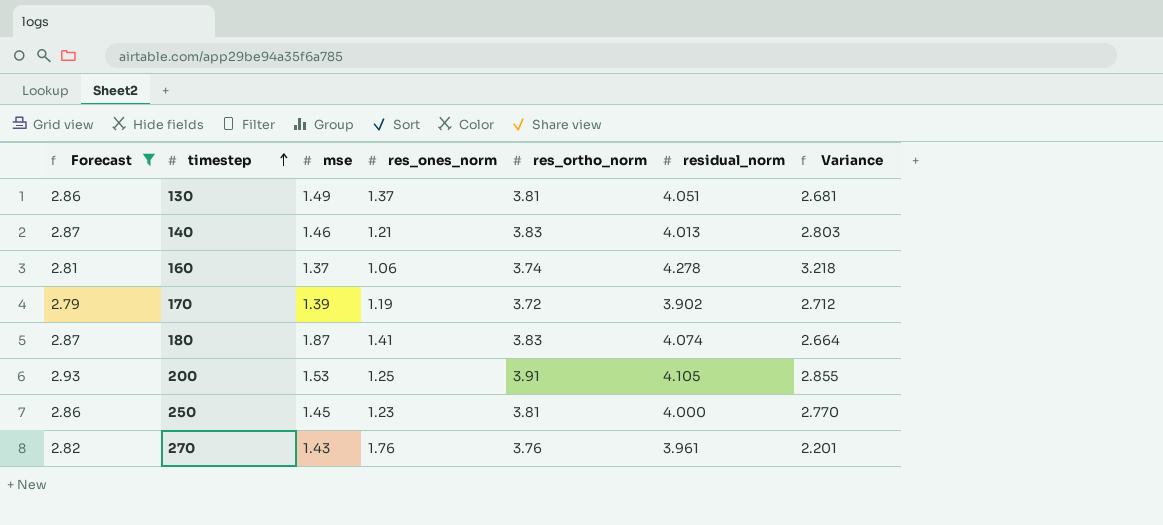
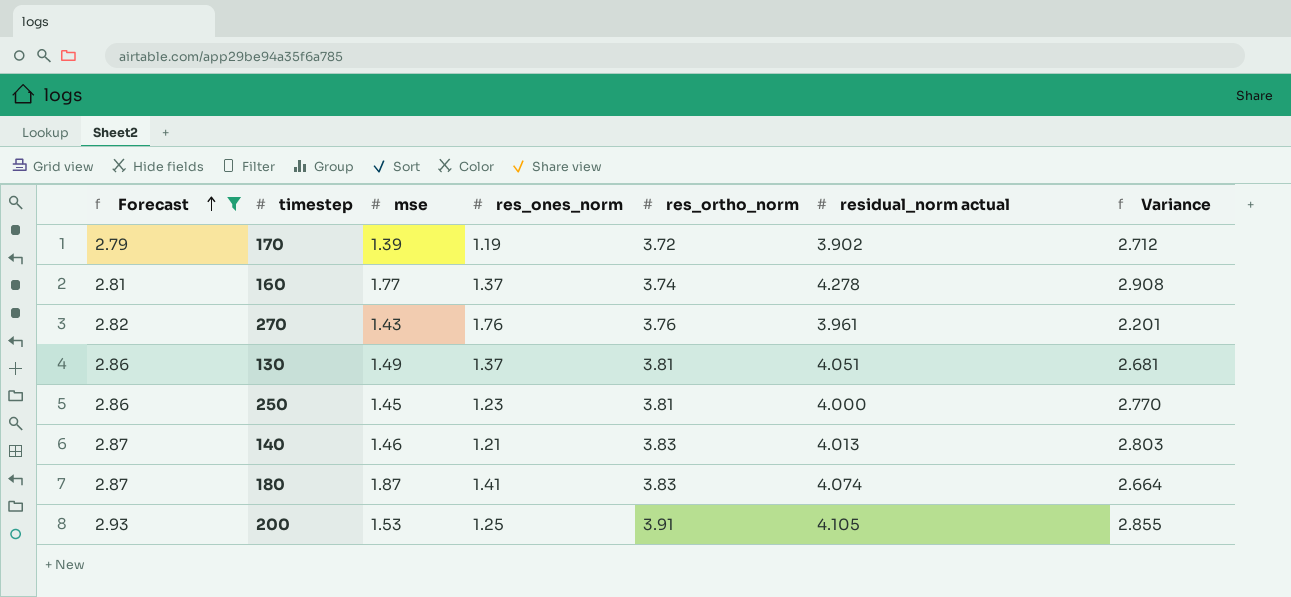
row order: timestep ascending -> Forecast ascending
column name: residual_norm -> residual_norm actual
160 | mse: 1.37 -> 1.77
160 | res_ones_norm: 1.06 -> 1.37
160 | Variance: 3.218 -> 2.908

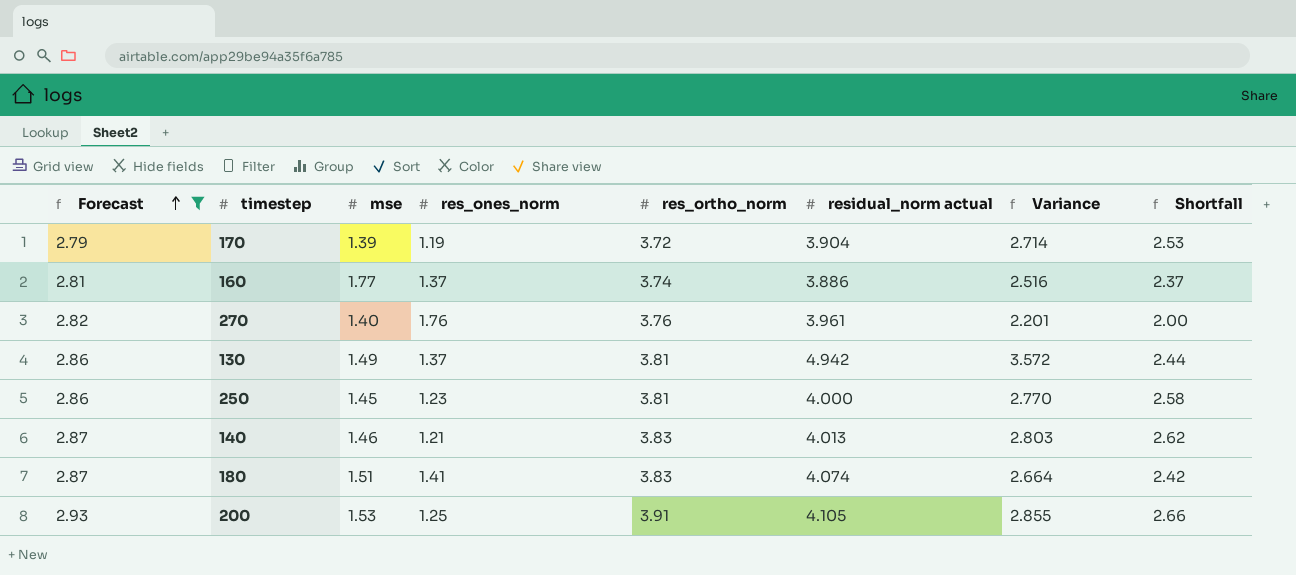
column Shortfall | formula: none -> [res_ortho_norm] - [res_ones_norm]
170 | residual_norm actual: 3.902 -> 3.904
170 | Variance: 2.712 -> 2.714
160 | residual_norm actual: 4.278 -> 3.886
160 | Variance: 2.908 -> 2.516
270 | mse: 1.43 -> 1.40
130 | residual_norm actual: 4.051 -> 4.942
130 | Variance: 2.681 -> 3.572
180 | mse: 1.87 -> 1.51

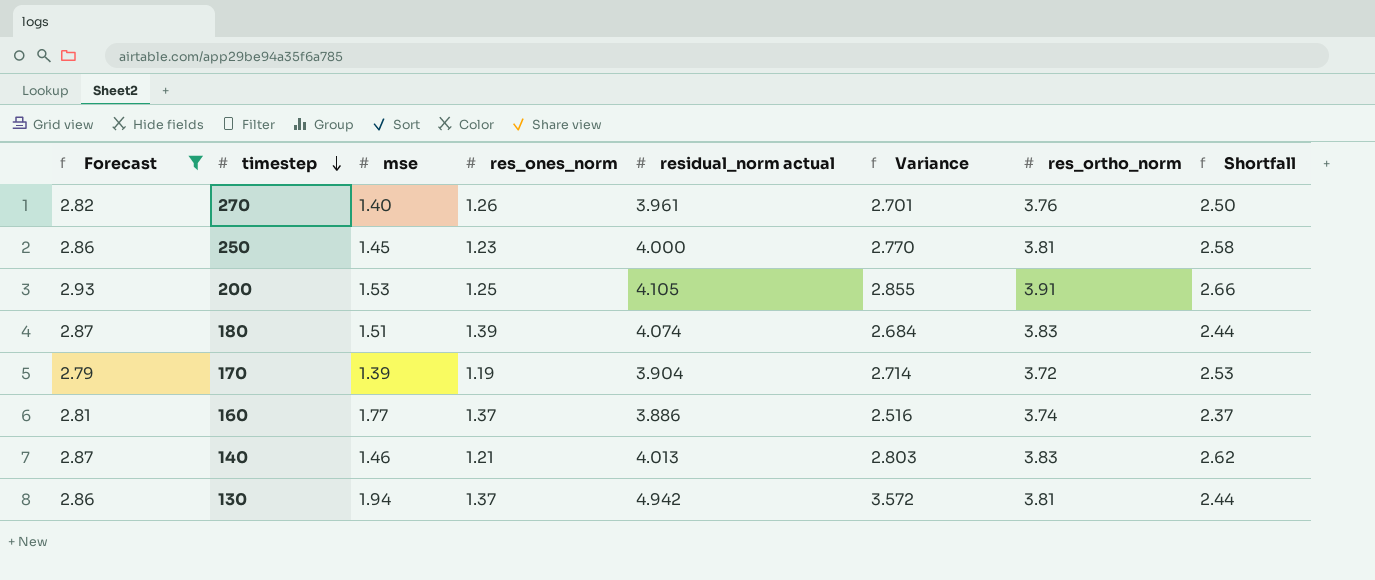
row order: Forecast ascending -> timestep descending
column res_ortho_norm | position: 5 -> 7
270 | res_ones_norm: 1.76 -> 1.26
270 | Variance: 2.201 -> 2.701
270 | Shortfall: 2.00 -> 2.50
180 | res_ones_norm: 1.41 -> 1.39
180 | Variance: 2.664 -> 2.684
180 | Shortfall: 2.42 -> 2.44
130 | mse: 1.49 -> 1.94

